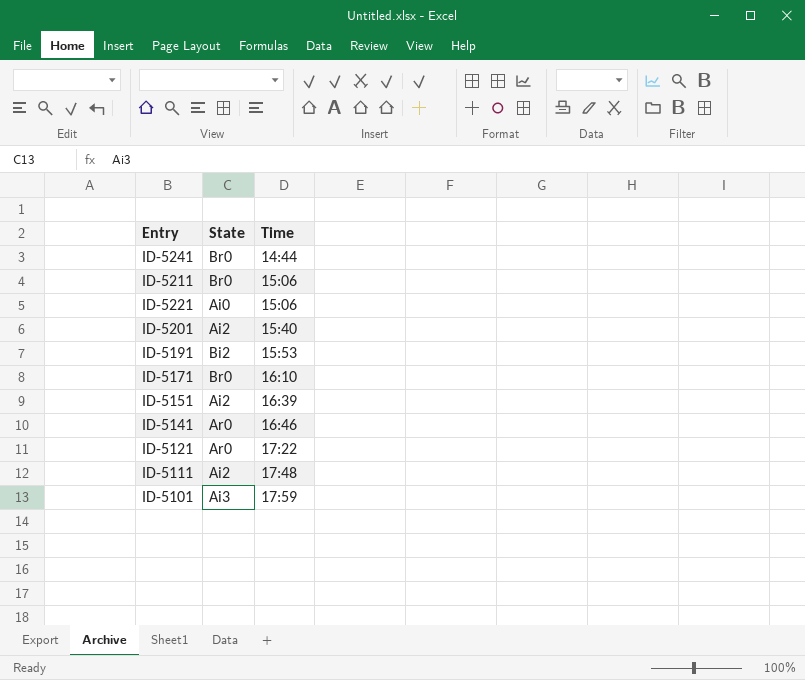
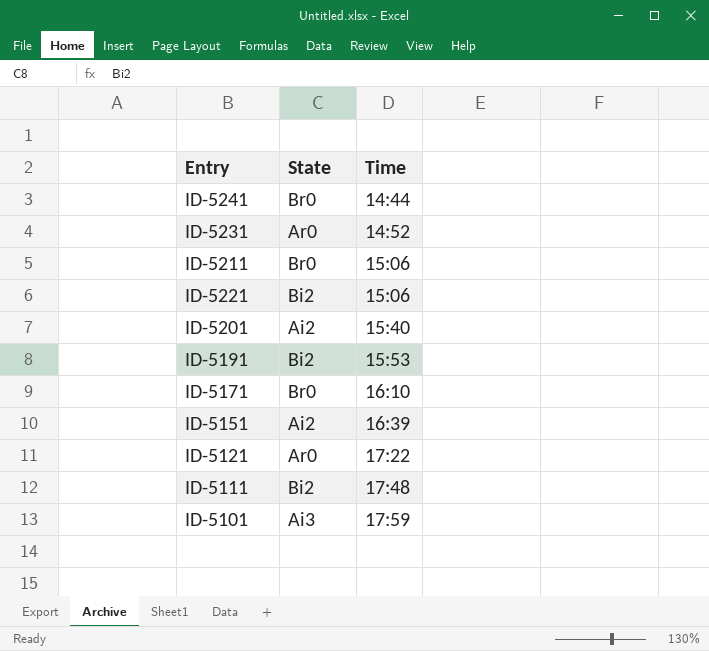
row ID-5141: Ar0 | 16:46 -> none
row ID-5231: none -> Ar0 | 14:52
ID-5221 | State: Ai0 -> Bi2
ID-5111 | State: Ai2 -> Bi2

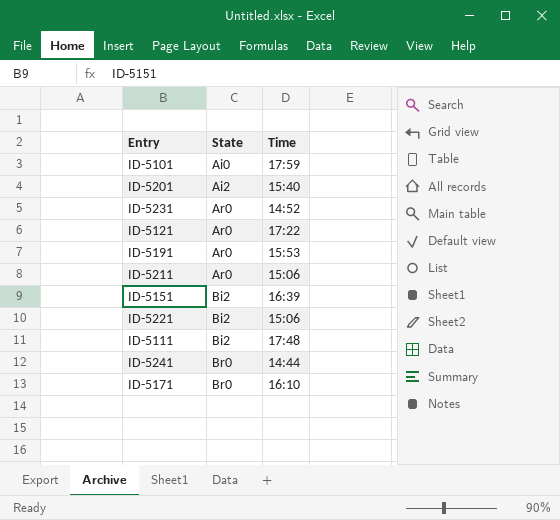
row order: Time ascending -> State ascending
ID-5101 | State: Ai3 -> Ai0
ID-5191 | State: Bi2 -> Ar0
ID-5211 | State: Br0 -> Ar0
ID-5151 | State: Ai2 -> Bi2

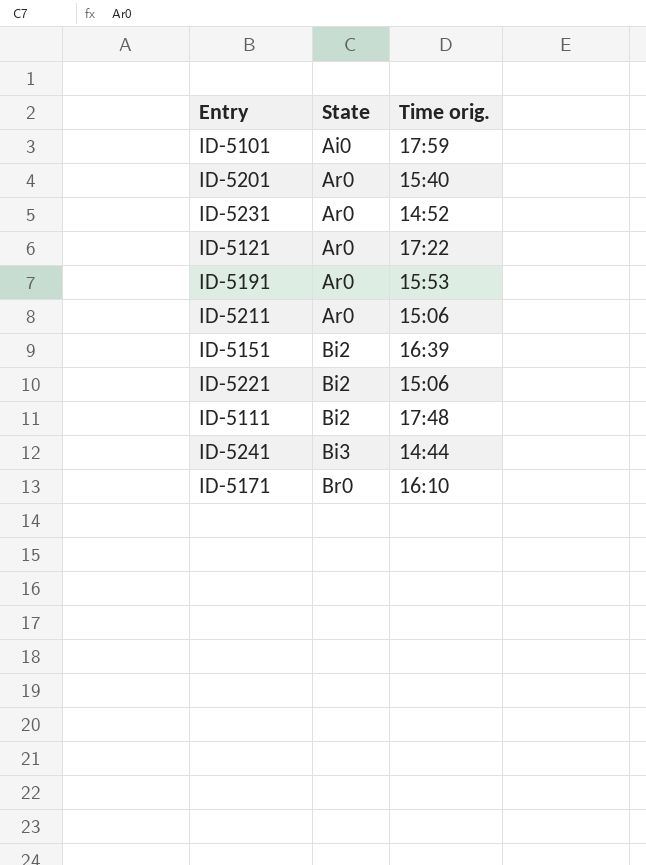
column name: Time -> Time orig.
ID-5201 | State: Ai2 -> Ar0
ID-5241 | State: Br0 -> Bi3

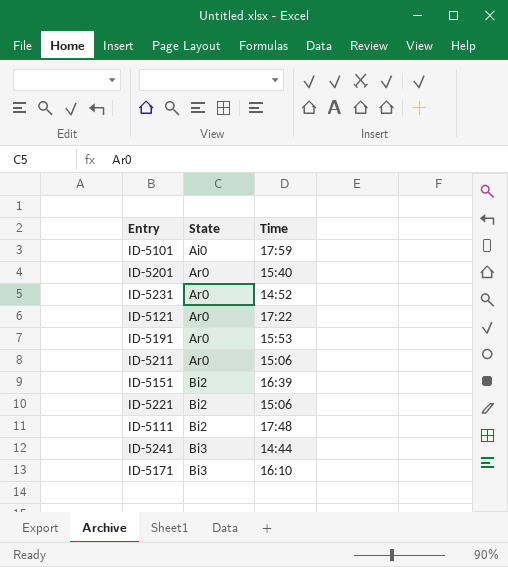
column name: Time orig. -> Time
ID-5171 | State: Br0 -> Bi3

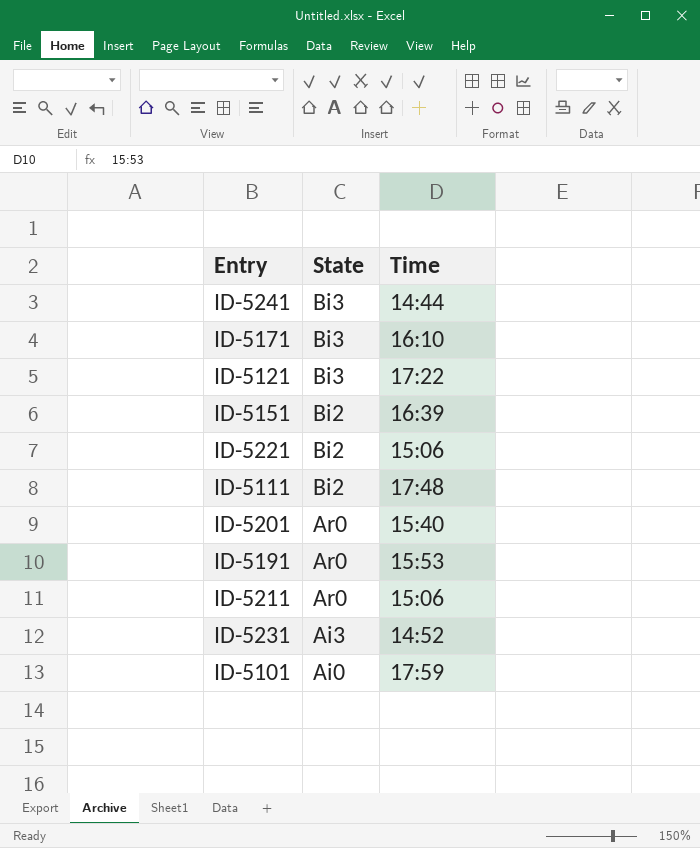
row order: State ascending -> State descending
ID-5121 | State: Ar0 -> Bi3
ID-5231 | State: Ar0 -> Ai3

